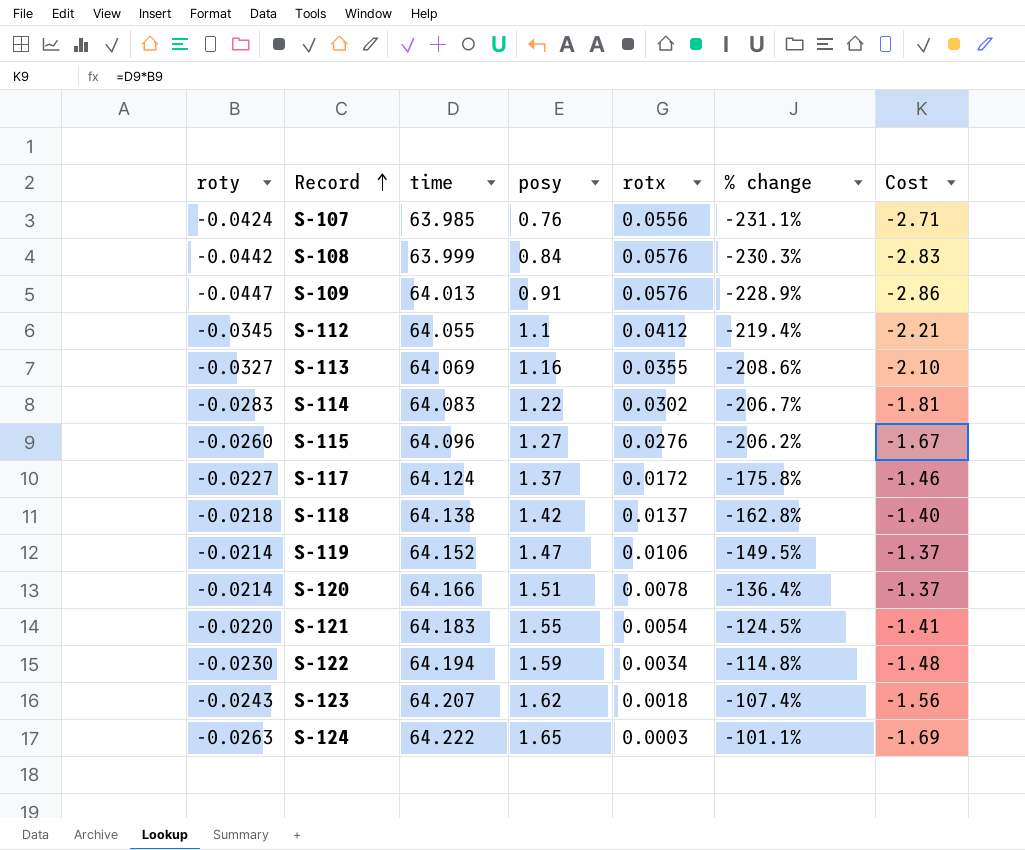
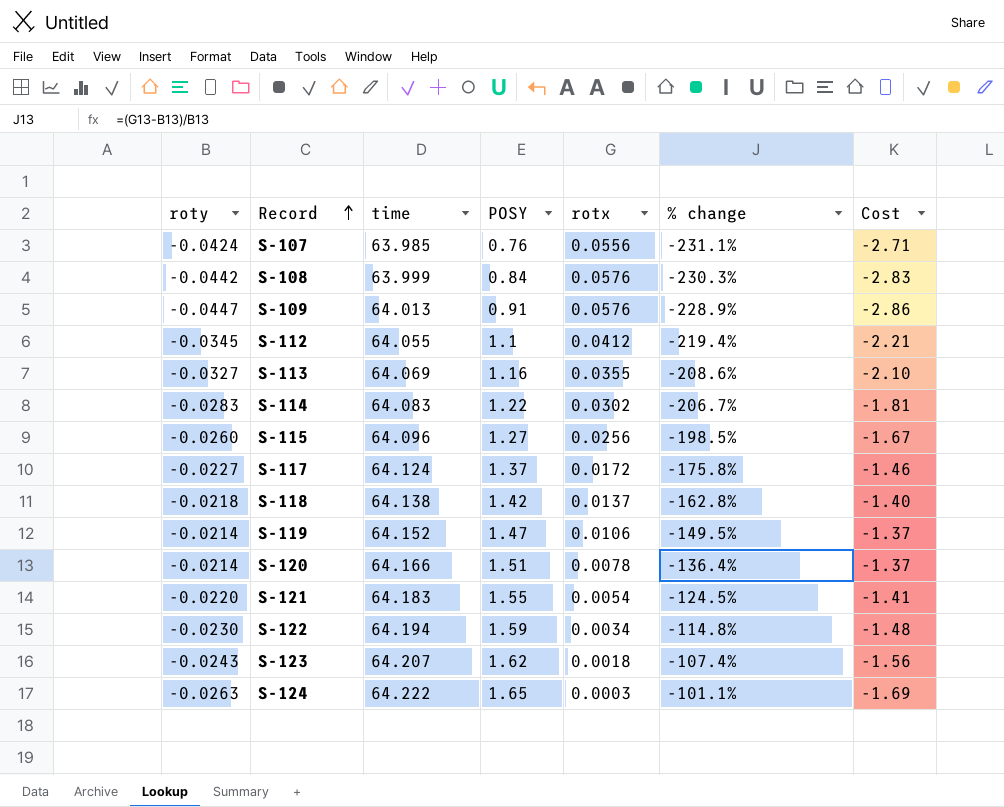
column name: posy -> POSY
S-115 | rotx: 0.0276 -> 0.0256
S-115 | % change: -206.2% -> -198.5%

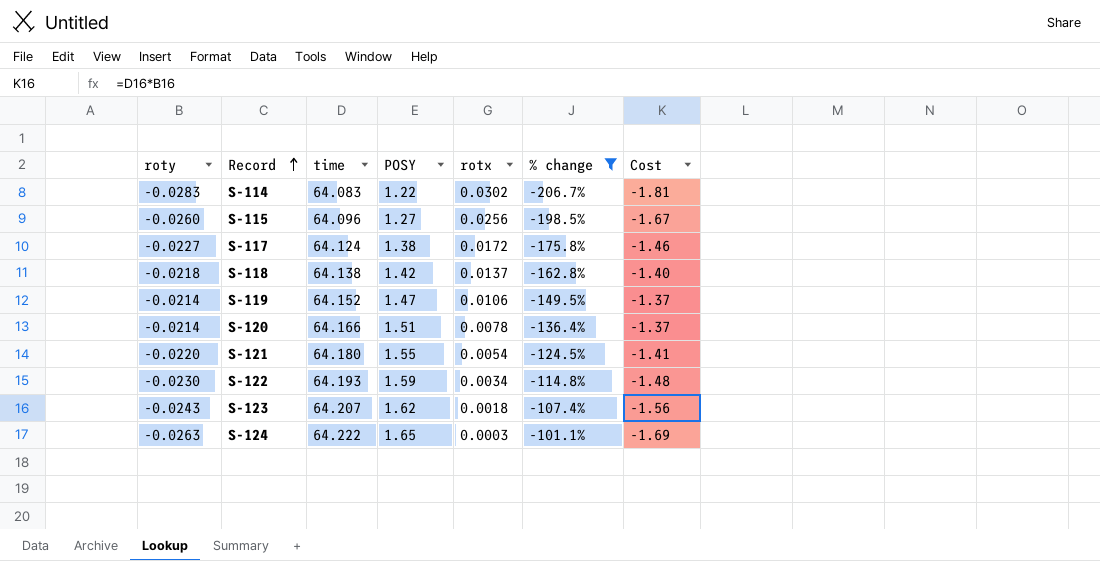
filter: none -> % change >= -206.7%
S-117 | POSY: 1.37 -> 1.38
S-121 | time: 64.183 -> 64.180
S-122 | time: 64.194 -> 64.193

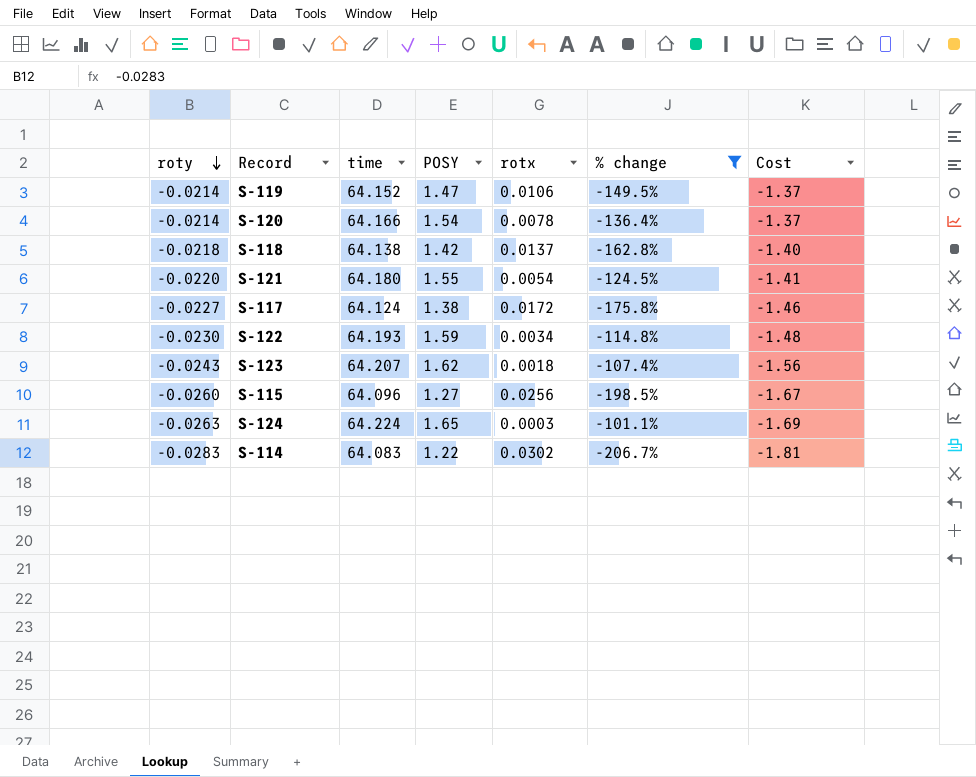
row order: Record ascending -> roty descending
S-120 | POSY: 1.51 -> 1.54
S-124 | time: 64.222 -> 64.224

